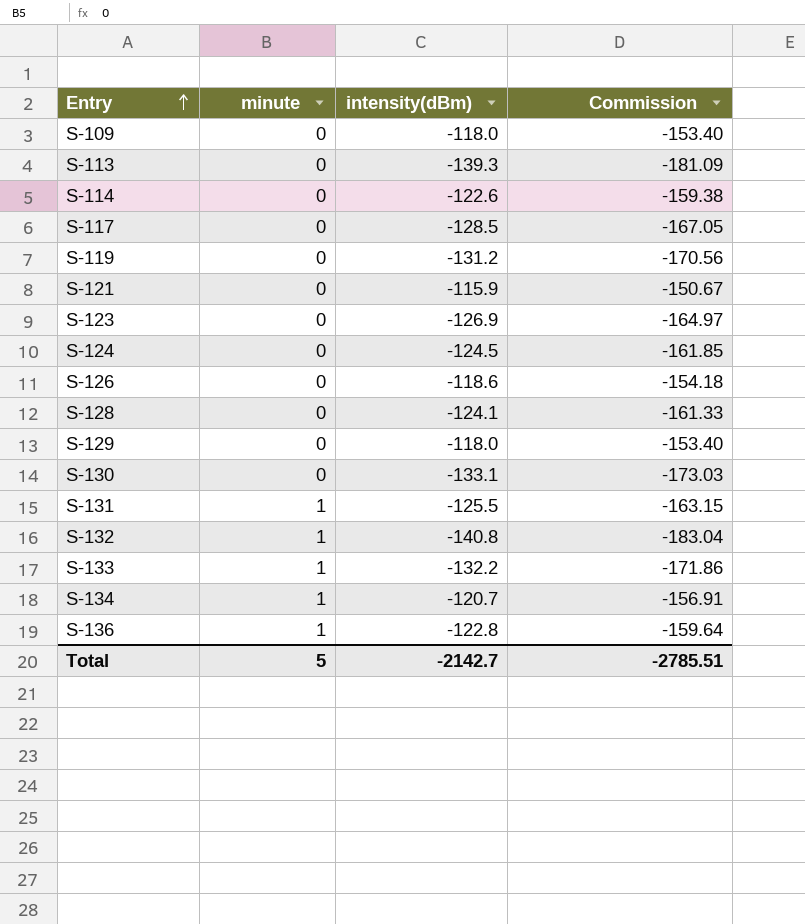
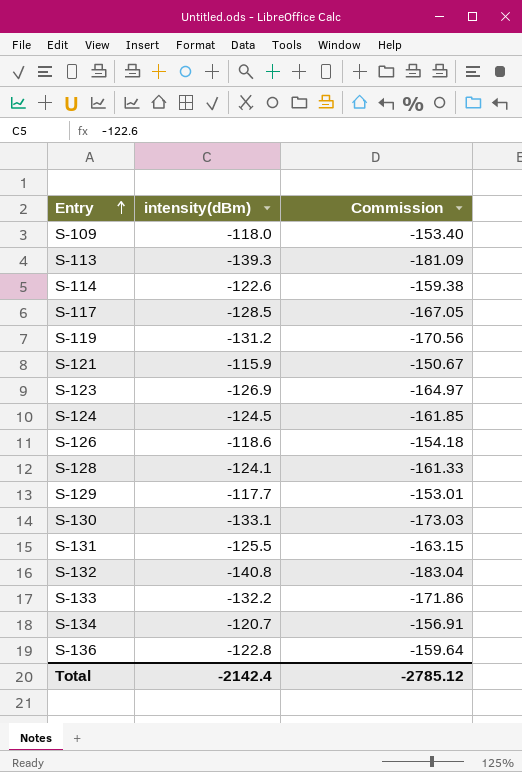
column minute | position: 2 -> none
S-129 | intensity(dBm): -118.0 -> -117.7
S-129 | Commission: -153.40 -> -153.01
Total | intensity(dBm): -2142.7 -> -2142.4
Total | Commission: -2785.51 -> -2785.12

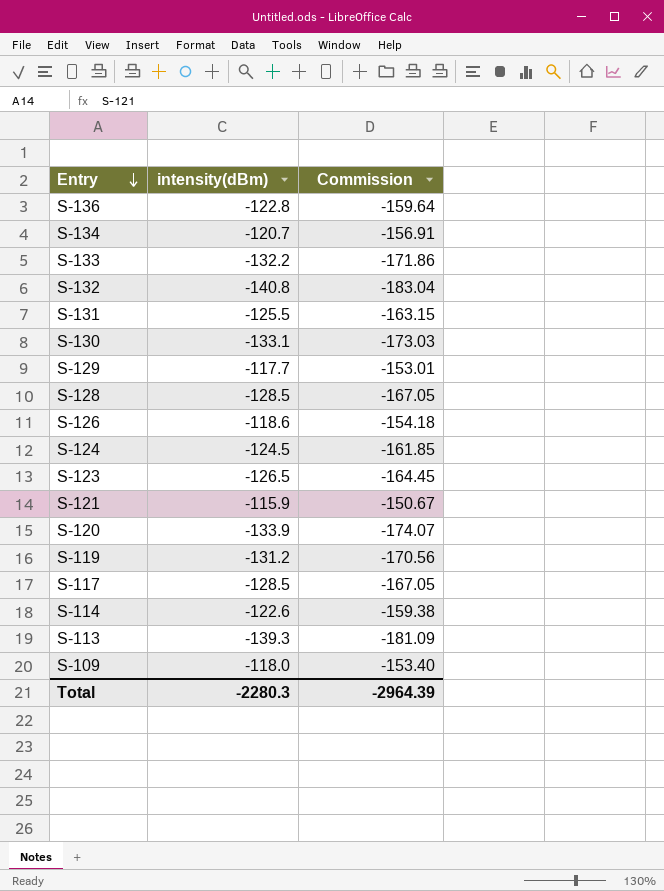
row order: Entry ascending -> Entry descending
S-128 | intensity(dBm): -124.1 -> -128.5
S-128 | Commission: -161.33 -> -167.05
S-123 | intensity(dBm): -126.9 -> -126.5
S-123 | Commission: -164.97 -> -164.45
row S-120: none -> -133.9 | -174.07
Total | intensity(dBm): -2142.4 -> -2280.3
Total | Commission: -2785.12 -> -2964.39

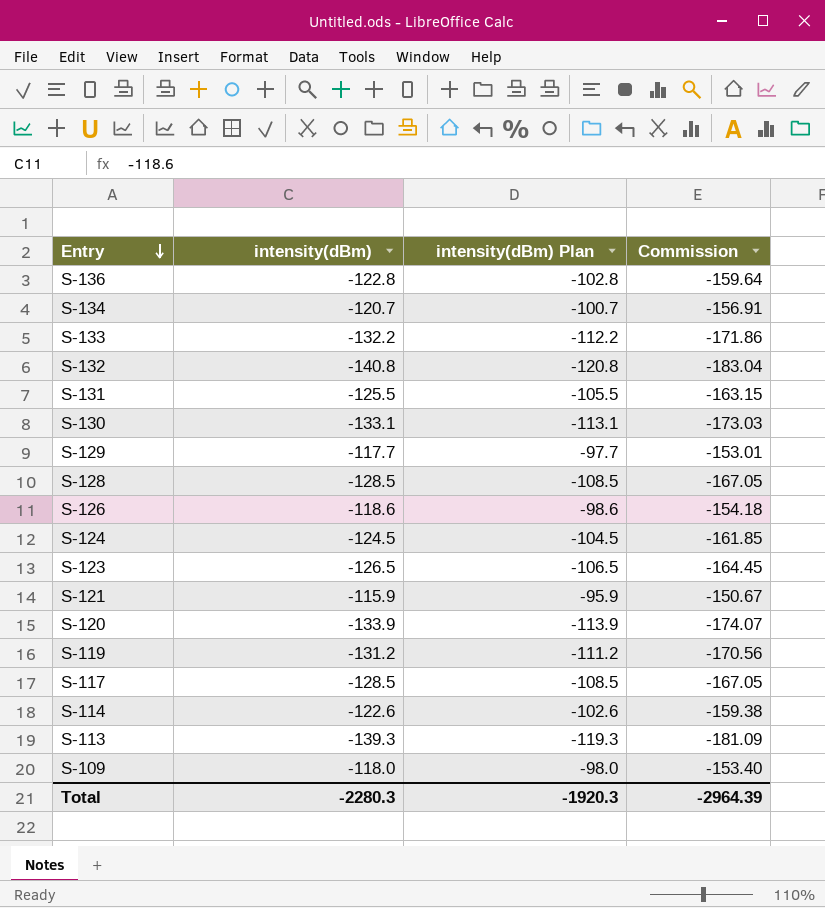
column intensity(dBm) Plan | formula: none -> [intensity(dBm)] + 20

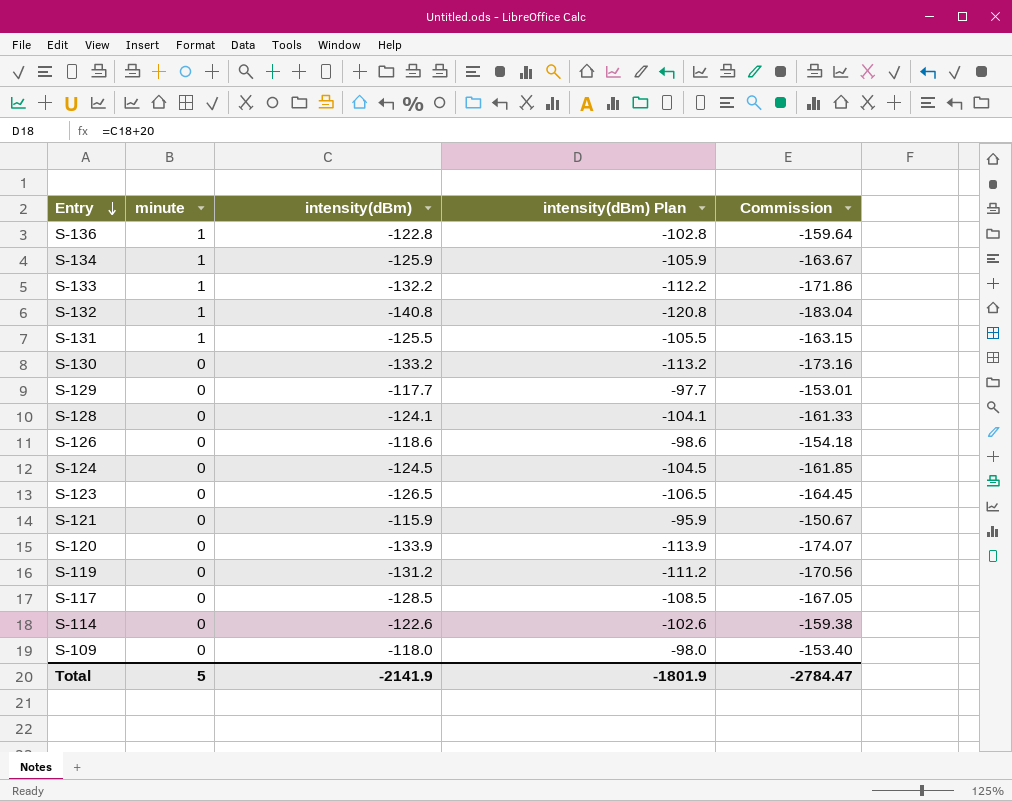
column minute | position: none -> 2
row S-113: -139.3 | -119.3 | -181.09 -> none
S-134 | intensity(dBm): -120.7 -> -125.9
S-134 | intensity(dBm) Plan: -100.7 -> -105.9
S-134 | Commission: -156.91 -> -163.67
S-130 | intensity(dBm): -133.1 -> -133.2
S-130 | intensity(dBm) Plan: -113.1 -> -113.2
S-130 | Commission: -173.03 -> -173.16
S-128 | intensity(dBm): -128.5 -> -124.1
S-128 | intensity(dBm) Plan: -108.5 -> -104.1
S-128 | Commission: -167.05 -> -161.33
Total | intensity(dBm): -2280.3 -> -2141.9
Total | intensity(dBm) Plan: -1920.3 -> -1801.9
Total | Commission: -2964.39 -> -2784.47

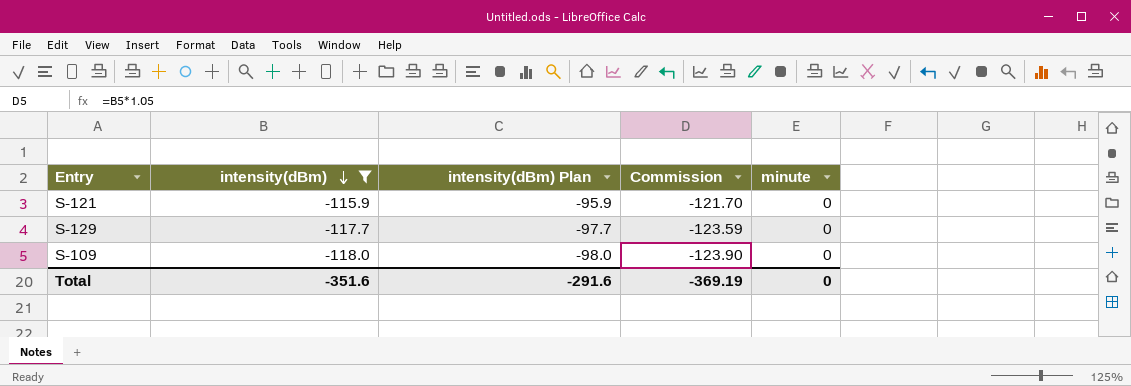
filter: none -> intensity(dBm) >= -118.0
row order: Entry descending -> intensity(dBm) descending
column Commission | formula: [intensity(dBm)] * 1.3 -> [intensity(dBm)] * 1.05
column minute | position: 2 -> 5
Total | intensity(dBm): -2141.9 -> -351.6
Total | intensity(dBm) Plan: -1801.9 -> -291.6
Total | Commission: -2784.47 -> -369.19
Total | minute: 5 -> 0

